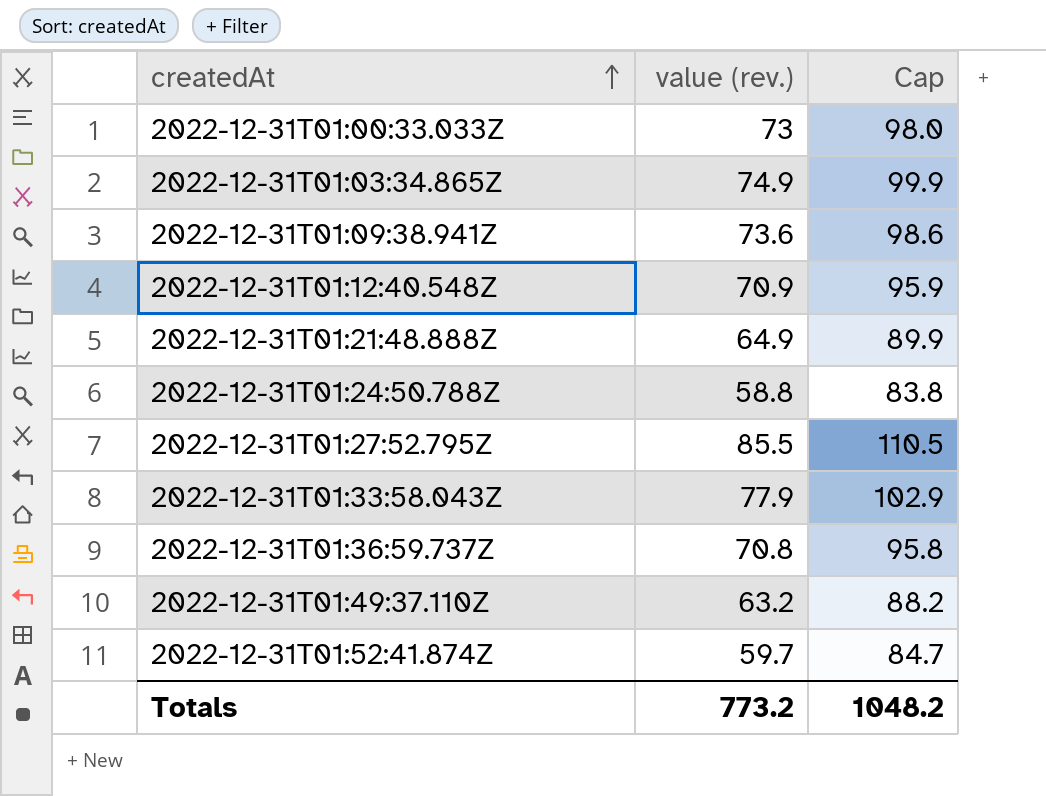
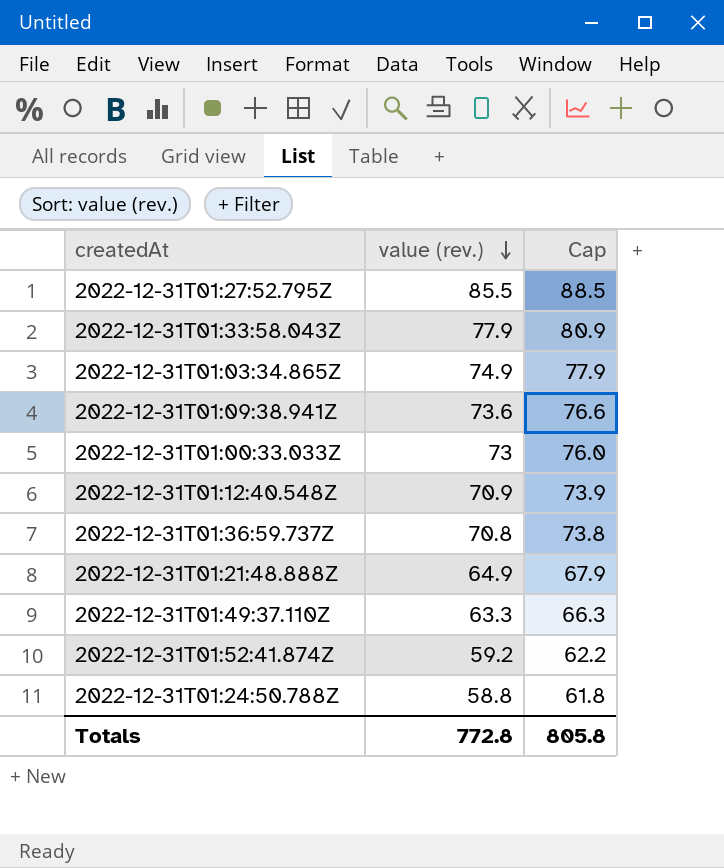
row order: createdAt ascending -> value (rev.) descending
column Cap | formula: [value (rev.)] + 25 -> [value (rev.)] + 3
2022-12-31T01:49:37.110Z | value (rev.): 63.2 -> 63.3
2022-12-31T01:52:41.874Z | value (rev.): 59.7 -> 59.2
Totals | value (rev.): 773.2 -> 772.8
Totals | Cap: 1048.2 -> 805.8

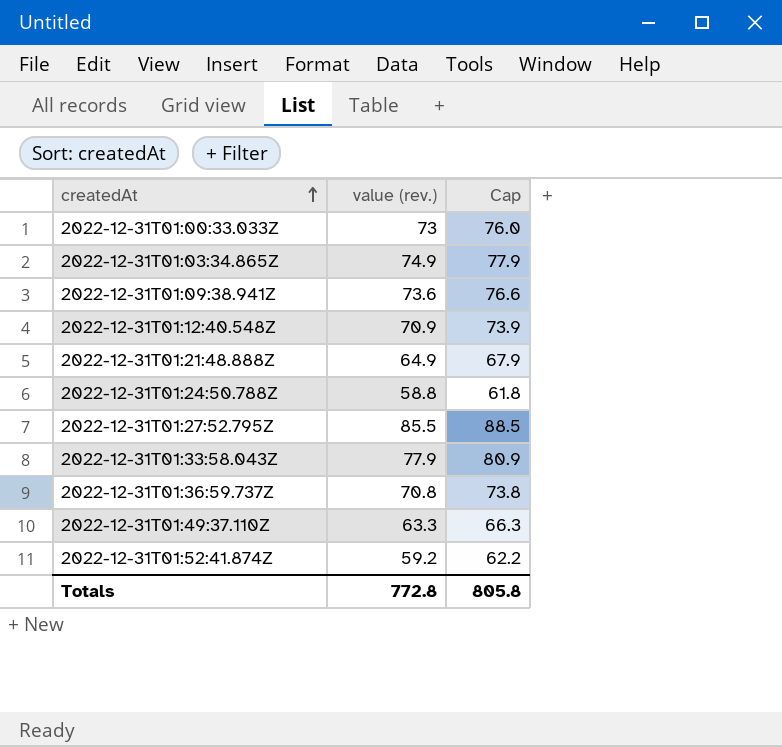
row order: value (rev.) descending -> createdAt ascending

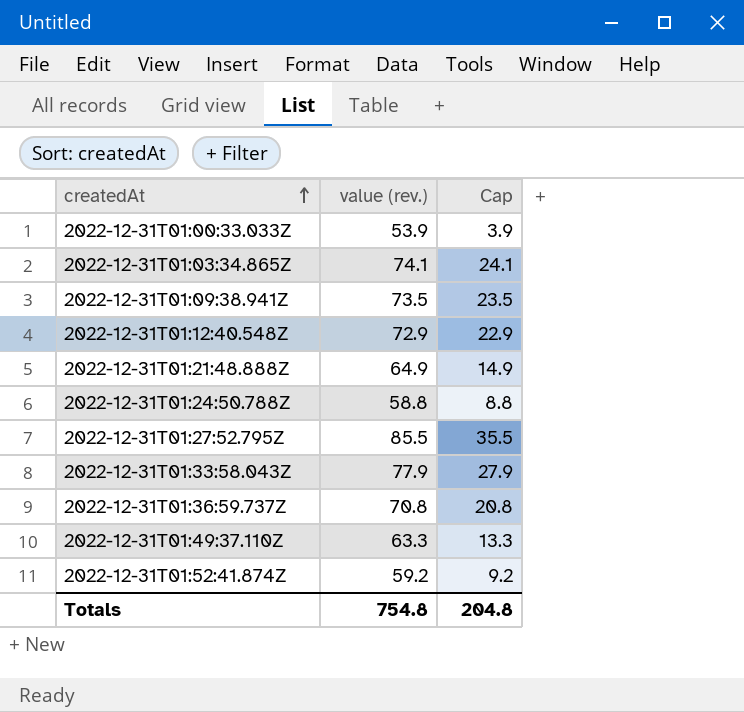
column Cap | formula: [value (rev.)] + 3 -> [value (rev.)] - 50
2022-12-31T01:00:33.033Z | value (rev.): 73 -> 53.9
2022-12-31T01:03:34.865Z | value (rev.): 74.9 -> 74.1
2022-12-31T01:09:38.941Z | value (rev.): 73.6 -> 73.5
2022-12-31T01:12:40.548Z | value (rev.): 70.9 -> 72.9
Totals | value (rev.): 772.8 -> 754.8
Totals | Cap: 805.8 -> 204.8

